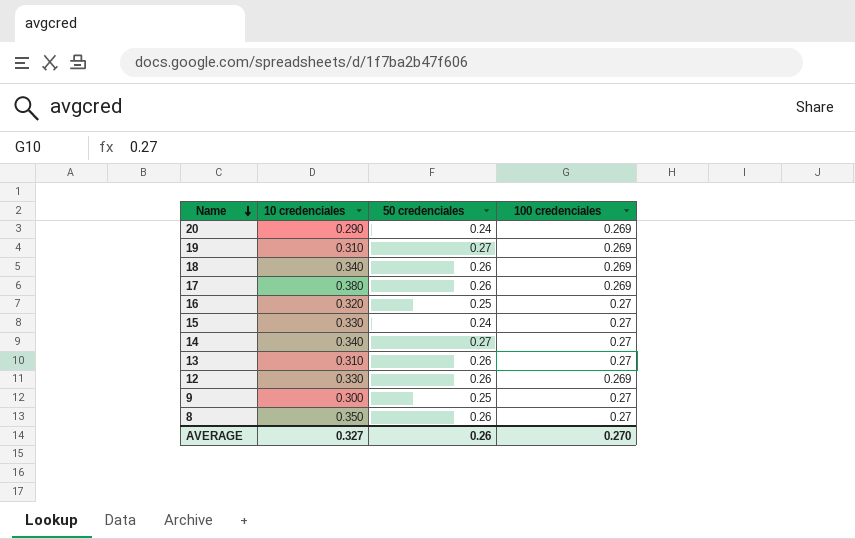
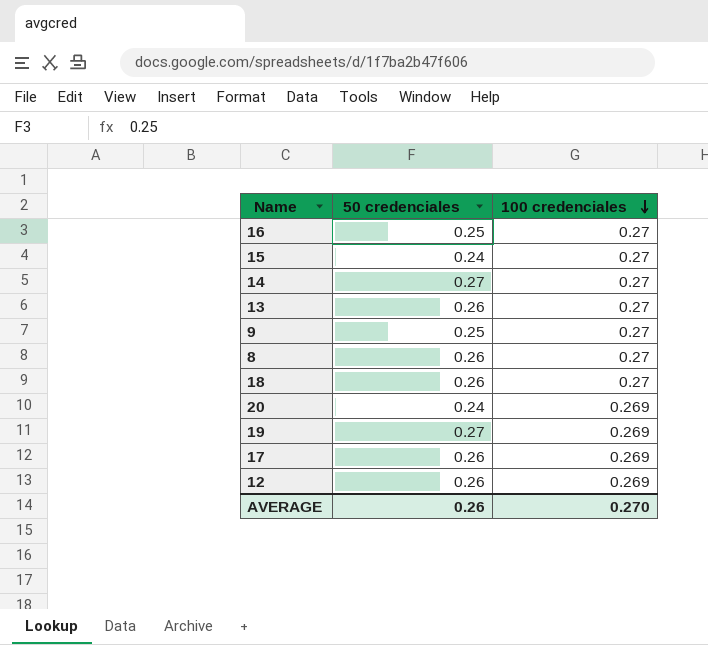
row order: Name descending -> 100 credenciales descending
column 10 credenciales | position: 2 -> none
18 | 100 credenciales: 0.269 -> 0.27

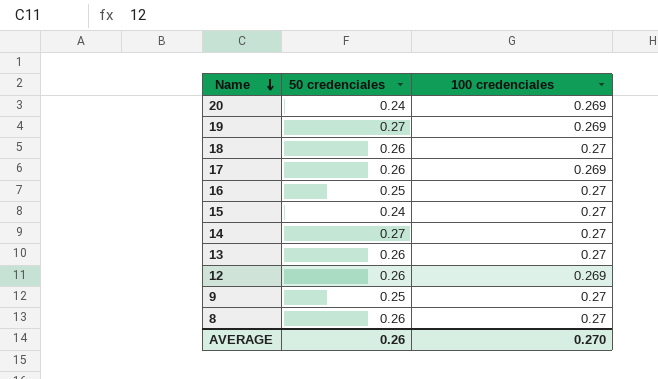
row order: 100 credenciales descending -> Name descending

